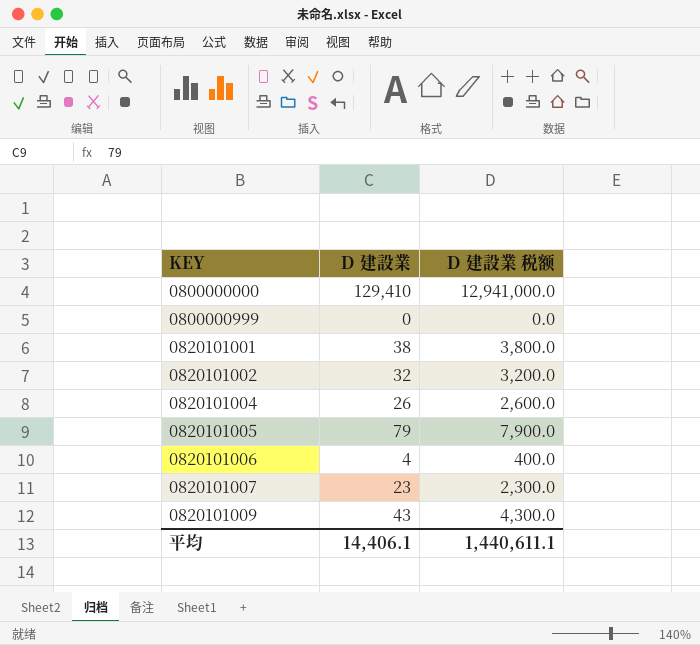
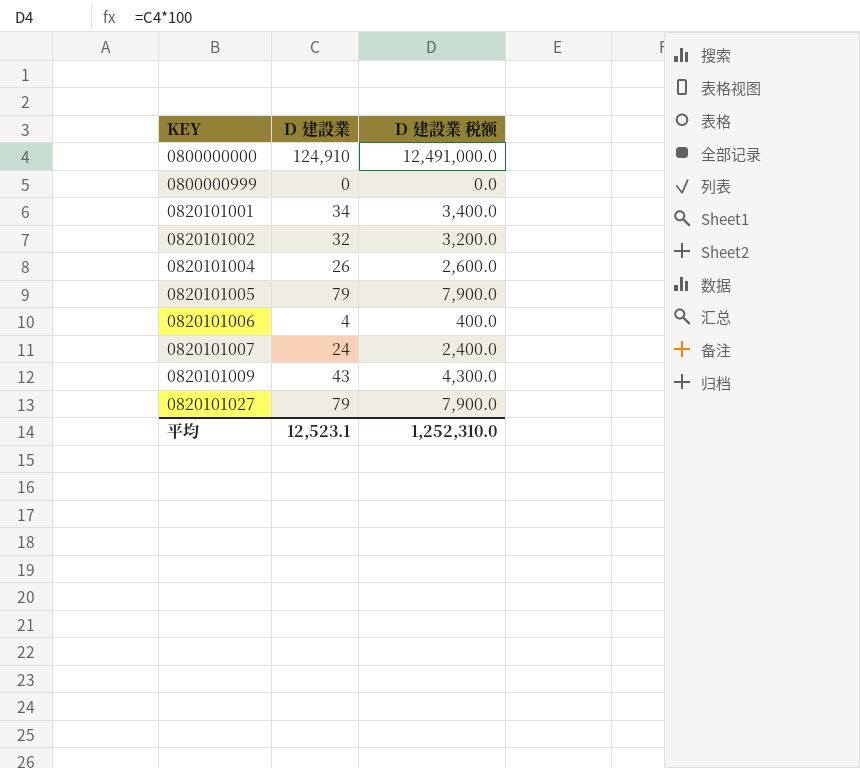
0800000000 | Ｄ 建設業: 129,410 -> 124,910
0800000000 | Ｄ 建設業 税额: 12,941,000.0 -> 12,491,000.0
0820101001 | Ｄ 建設業: 38 -> 34
0820101001 | Ｄ 建設業 税额: 3,800.0 -> 3,400.0
0820101007 | Ｄ 建設業: 23 -> 24
0820101007 | Ｄ 建設業 税额: 2,300.0 -> 2,400.0
row 0820101027: none -> 79 | 7,900.0
平均 | Ｄ 建設業: 14,406.1 -> 12,523.1
平均 | Ｄ 建設業 税额: 1,440,611.1 -> 1,252,310.0

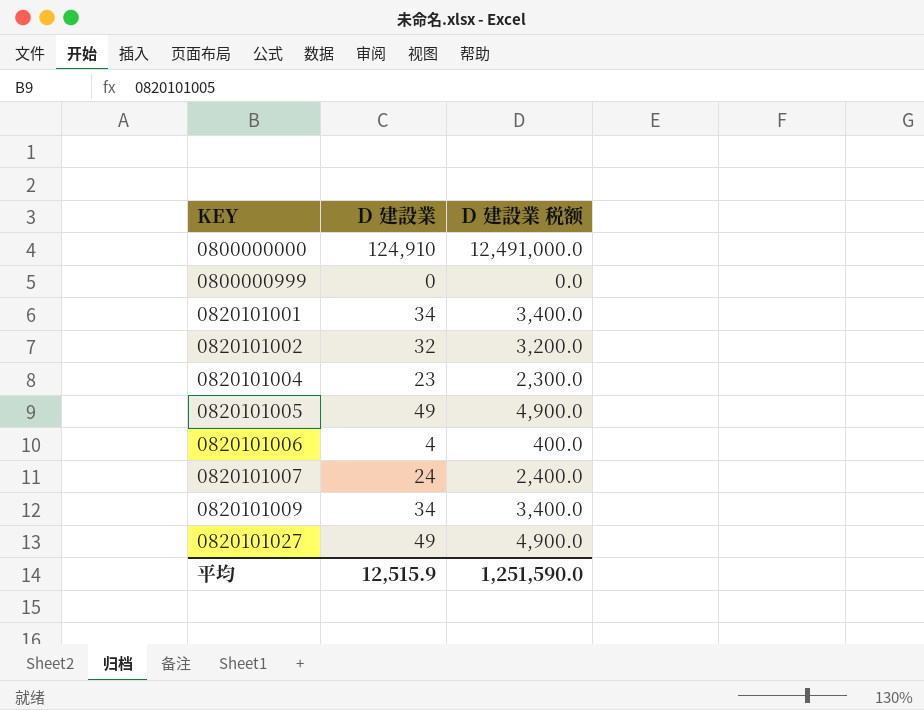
0820101004 | Ｄ 建設業: 26 -> 23
0820101004 | Ｄ 建設業 税额: 2,600.0 -> 2,300.0
0820101005 | Ｄ 建設業: 79 -> 49
0820101005 | Ｄ 建設業 税额: 7,900.0 -> 4,900.0
0820101009 | Ｄ 建設業: 43 -> 34
0820101009 | Ｄ 建設業 税额: 4,300.0 -> 3,400.0
0820101027 | Ｄ 建設業: 79 -> 49
0820101027 | Ｄ 建設業 税额: 7,900.0 -> 4,900.0
平均 | Ｄ 建設業: 12,523.1 -> 12,515.9
平均 | Ｄ 建設業 税额: 1,252,310.0 -> 1,251,590.0

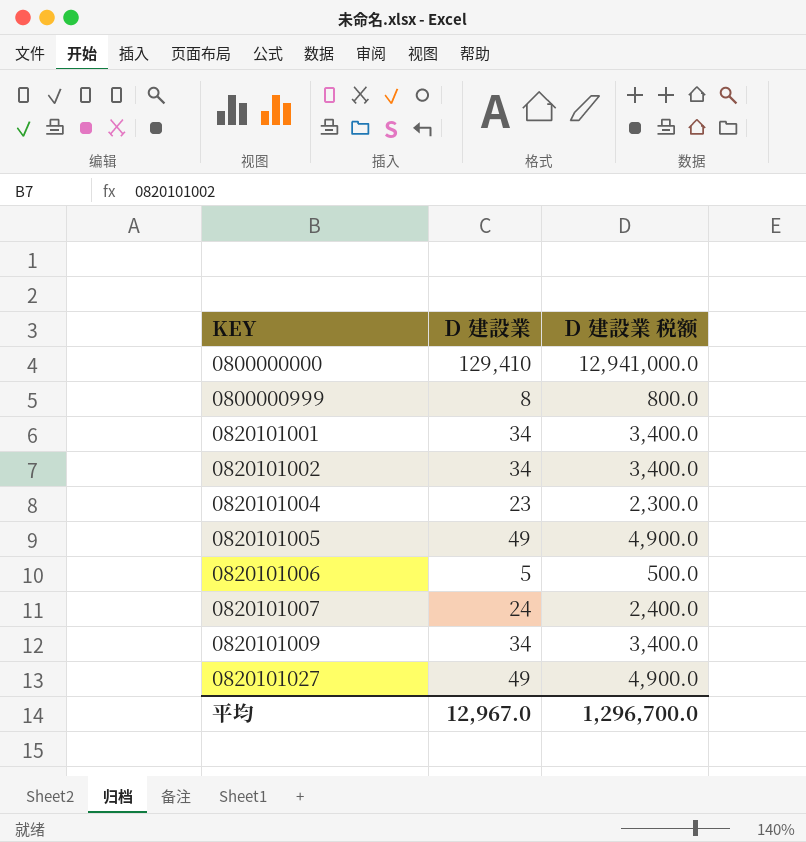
0800000000 | Ｄ 建設業: 124,910 -> 129,410
0800000000 | Ｄ 建設業 税额: 12,491,000.0 -> 12,941,000.0
0800000999 | Ｄ 建設業: 0 -> 8
0800000999 | Ｄ 建設業 税额: 0.0 -> 800.0
0820101002 | Ｄ 建設業: 32 -> 34
0820101002 | Ｄ 建設業 税额: 3,200.0 -> 3,400.0
0820101006 | Ｄ 建設業: 4 -> 5
0820101006 | Ｄ 建設業 税额: 400.0 -> 500.0
平均 | Ｄ 建設業: 12,515.9 -> 12,967.0
平均 | Ｄ 建設業 税额: 1,251,590.0 -> 1,296,700.0

